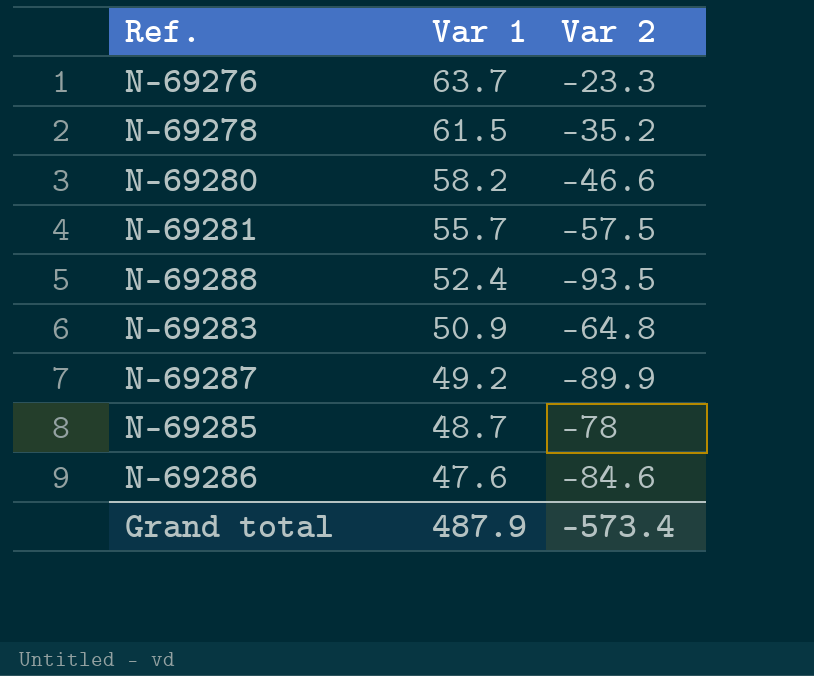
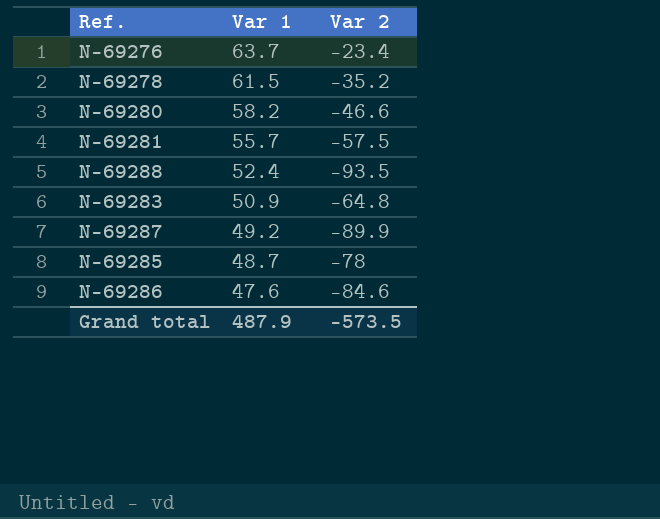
N-69276 | Var 2: -23.3 -> -23.4
Grand total | Var 2: -573.4 -> -573.5

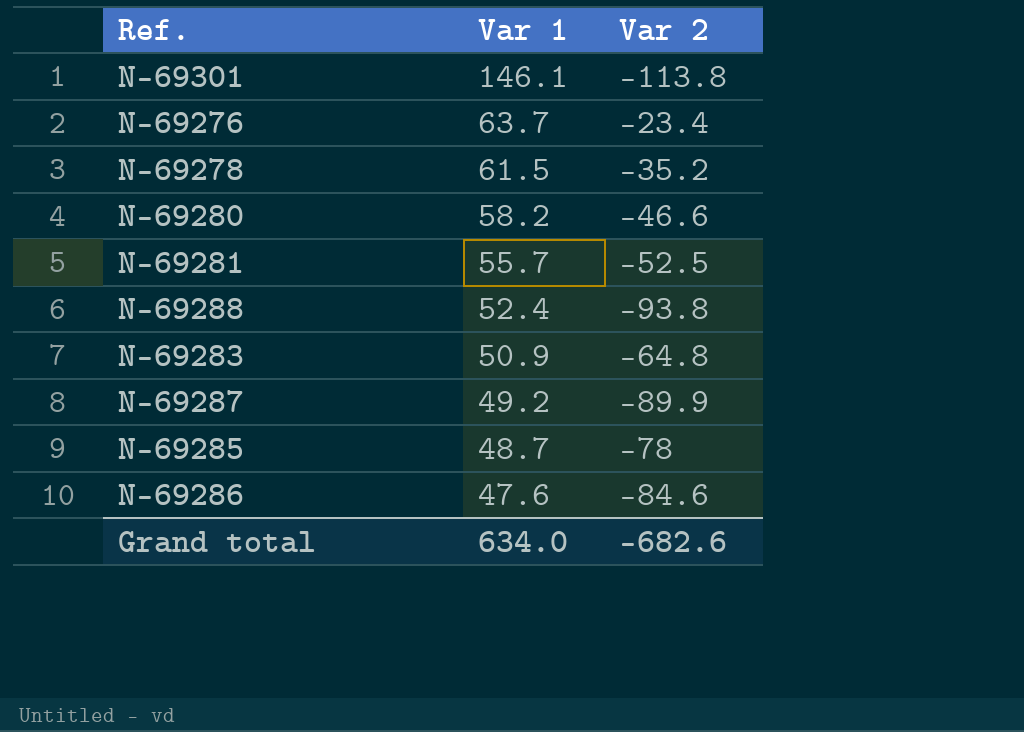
row N-69301: none -> 146.1 | -113.8
N-69281 | Var 2: -57.5 -> -52.5
N-69288 | Var 2: -93.5 -> -93.8
Grand total | Var 1: 487.9 -> 634.0
Grand total | Var 2: -573.5 -> -682.6

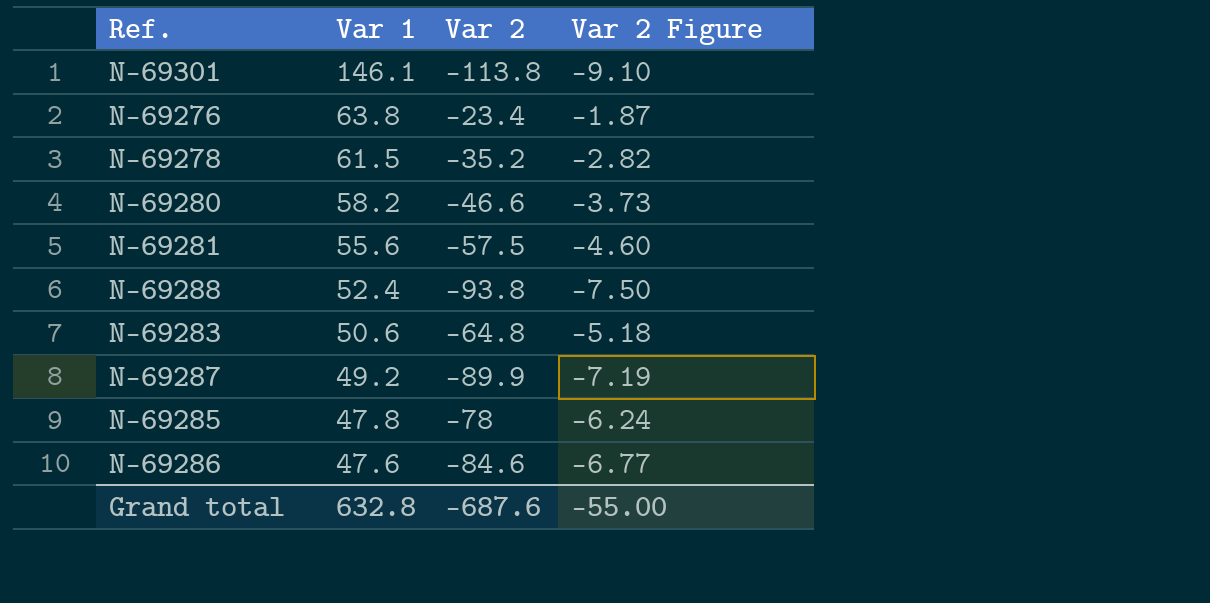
column Var 2 Figure | formula: none -> [Var 2] * 0.08
N-69276 | Var 1: 63.7 -> 63.8
N-69281 | Var 1: 55.7 -> 55.6
N-69281 | Var 2: -52.5 -> -57.5
N-69283 | Var 1: 50.9 -> 50.6
N-69285 | Var 1: 48.7 -> 47.8
Grand total | Var 1: 634.0 -> 632.8
Grand total | Var 2: -682.6 -> -687.6

